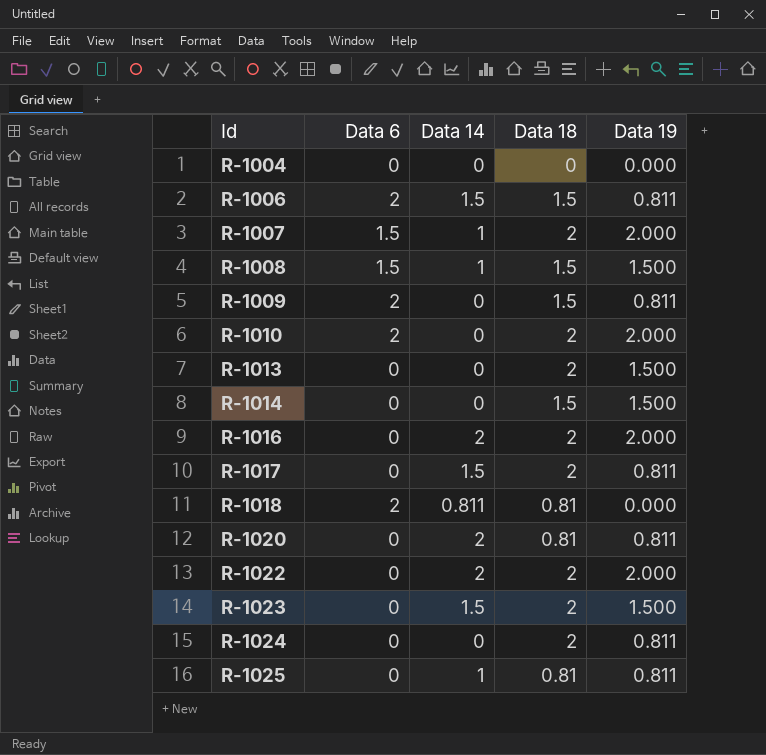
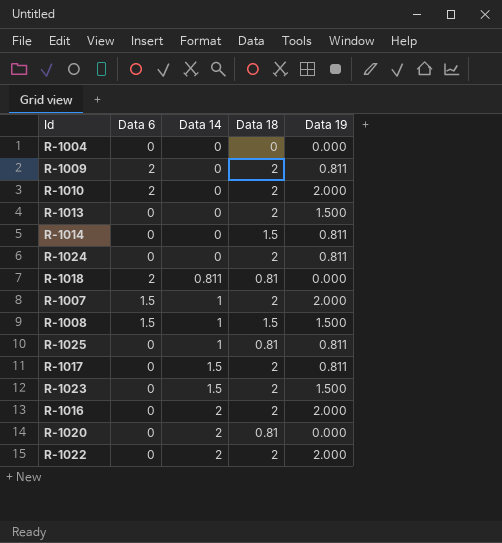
row order: Id ascending -> Data 14 ascending
row R-1006: 2 | 1.5 | 1.5 | 0.811 -> none
R-1009 | Data 18: 1.5 -> 2
R-1014 | Data 19: 1.500 -> 0.811
R-1020 | Data 19: 0.811 -> 0.000

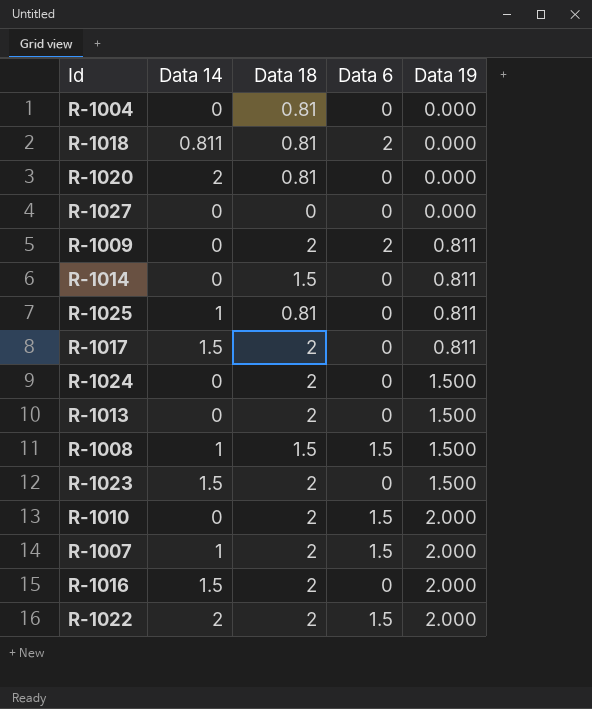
row order: Data 14 ascending -> Data 19 ascending
column Data 6 | position: 2 -> 4
R-1004 | Data 18: 0 -> 0.81
row R-1027: none -> 0 | 0 | 0 | 0.000
R-1024 | Data 19: 0.811 -> 1.500
R-1010 | Data 6: 2 -> 1.5
R-1016 | Data 14: 2 -> 1.5
R-1022 | Data 6: 0 -> 1.5

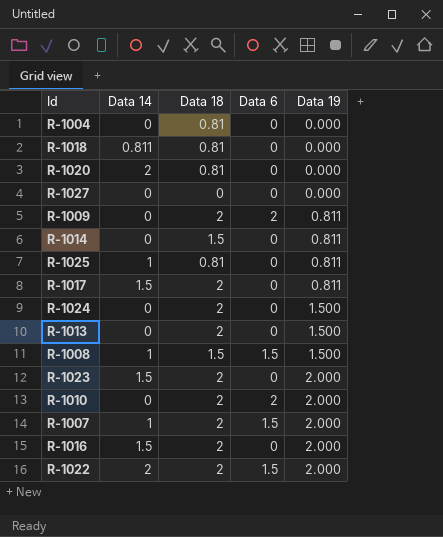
R-1018 | Data 6: 2 -> 0
R-1023 | Data 19: 1.500 -> 2.000
R-1010 | Data 6: 1.5 -> 2

